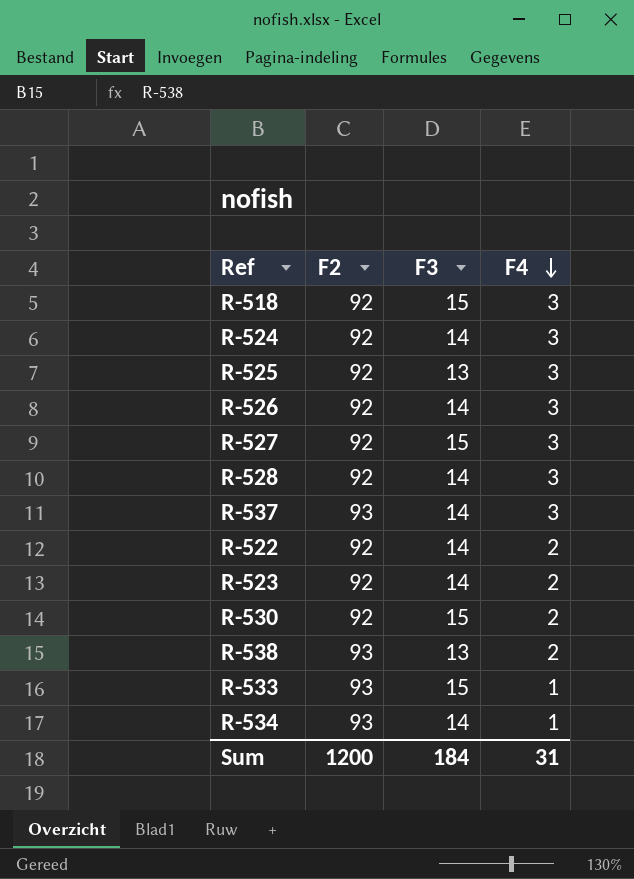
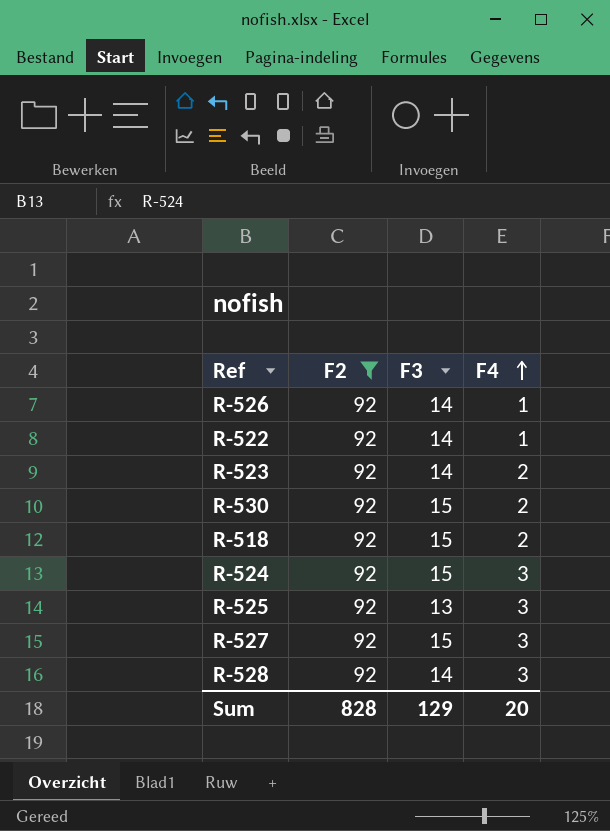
filter: none -> F2 = 92
row order: F4 descending -> F4 ascending
R-526 | F4: 3 -> 1
R-522 | F4: 2 -> 1
R-518 | F4: 3 -> 2
R-524 | F3: 14 -> 15
Sum | F2: 1200 -> 828
Sum | F3: 184 -> 129
Sum | F4: 31 -> 20

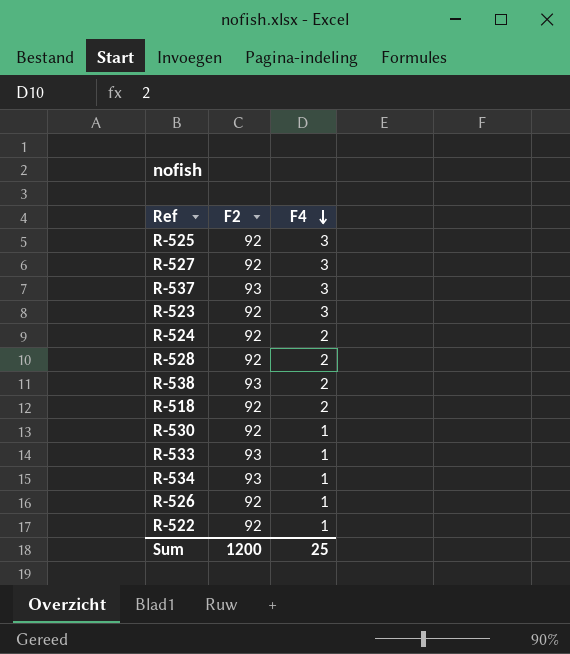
filter: F2 = 92 -> none
row order: F4 ascending -> F4 descending
column F3 | position: 3 -> none
R-523 | F4: 2 -> 3
R-524 | F4: 3 -> 2
R-528 | F4: 3 -> 2
R-530 | F4: 2 -> 1
Sum | F2: 828 -> 1200
Sum | F4: 20 -> 25

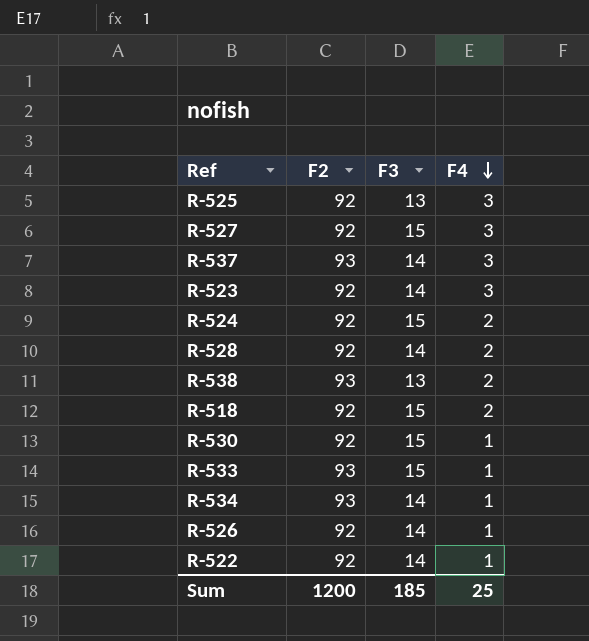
column F3 | position: none -> 3

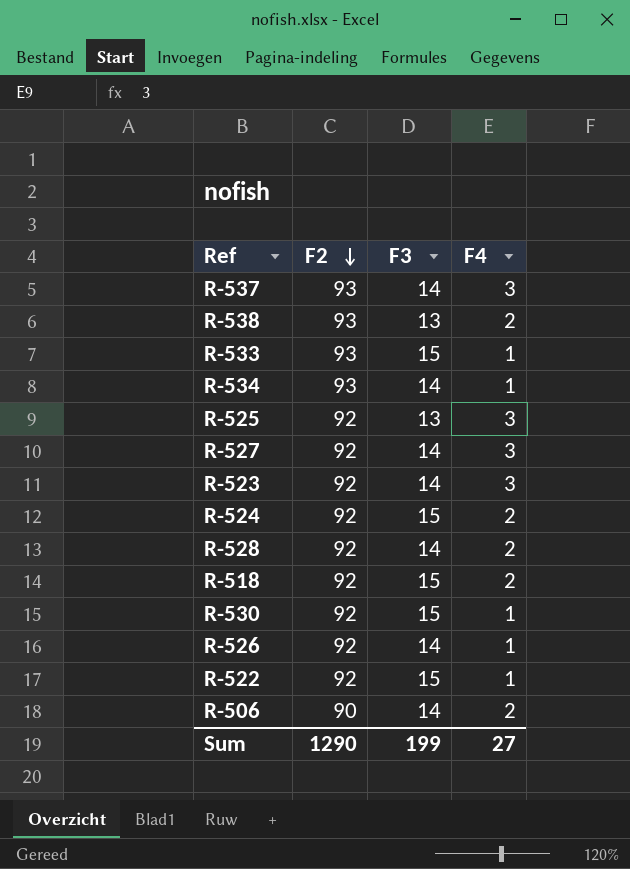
row order: F4 descending -> F2 descending
R-527 | F3: 15 -> 14
R-522 | F3: 14 -> 15
row R-506: none -> 90 | 14 | 2
Sum | F2: 1200 -> 1290
Sum | F3: 185 -> 199
Sum | F4: 25 -> 27

